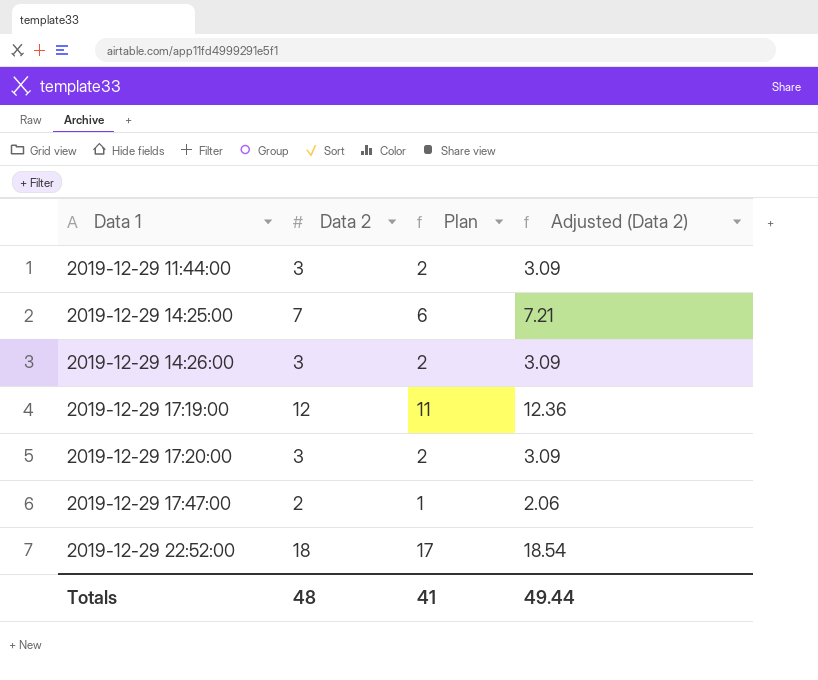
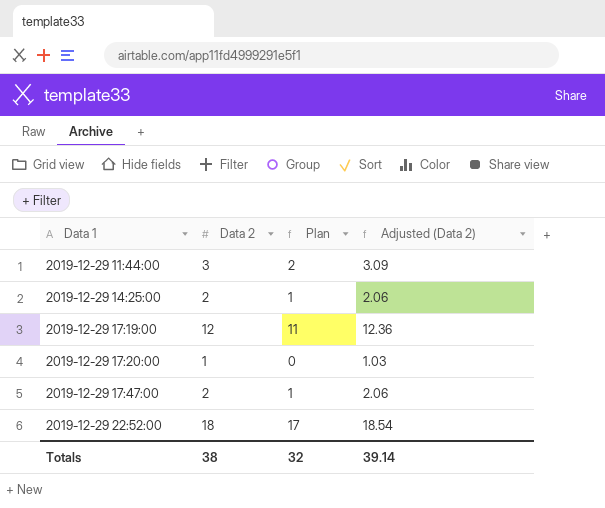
row 2019-12-29 14:26:00: 3 | 2 | 3.09 -> none
2019-12-29 14:25:00 | Data 2: 7 -> 2
2019-12-29 14:25:00 | Plan: 6 -> 1
2019-12-29 14:25:00 | Adjusted (Data 2): 7.21 -> 2.06
2019-12-29 17:20:00 | Data 2: 3 -> 1
2019-12-29 17:20:00 | Plan: 2 -> 0
2019-12-29 17:20:00 | Adjusted (Data 2): 3.09 -> 1.03
Totals | Data 2: 48 -> 38
Totals | Plan: 41 -> 32
Totals | Adjusted (Data 2): 49.44 -> 39.14

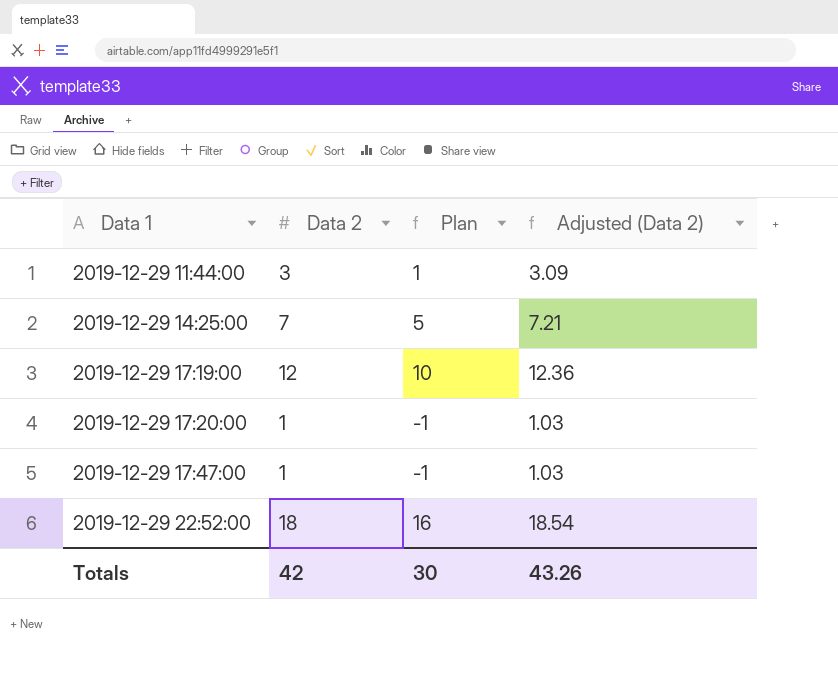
column Plan | formula: [Data 2] - 1 -> [Data 2] - 2
2019-12-29 14:25:00 | Data 2: 2 -> 7
2019-12-29 14:25:00 | Adjusted (Data 2): 2.06 -> 7.21
2019-12-29 17:47:00 | Data 2: 2 -> 1
2019-12-29 17:47:00 | Adjusted (Data 2): 2.06 -> 1.03
Totals | Data 2: 38 -> 42
Totals | Plan: 32 -> 30
Totals | Adjusted (Data 2): 39.14 -> 43.26

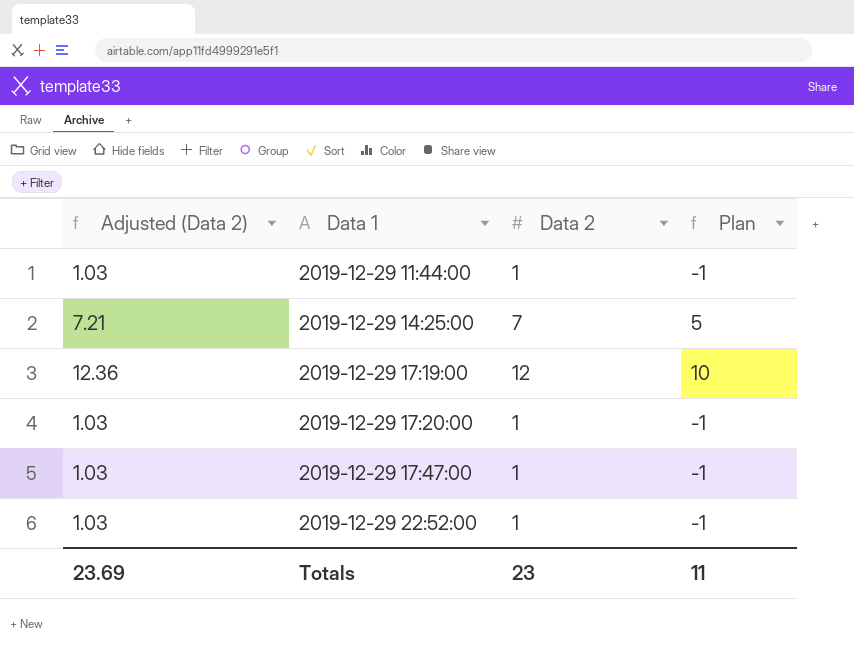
column Adjusted (Data 2) | position: 4 -> 1
2019-12-29 11:44:00 | Adjusted (Data 2): 3.09 -> 1.03
2019-12-29 11:44:00 | Data 2: 3 -> 1
2019-12-29 11:44:00 | Plan: 1 -> -1
2019-12-29 22:52:00 | Adjusted (Data 2): 18.54 -> 1.03
2019-12-29 22:52:00 | Data 2: 18 -> 1
2019-12-29 22:52:00 | Plan: 16 -> -1
Totals | Adjusted (Data 2): 43.26 -> 23.69
Totals | Data 2: 42 -> 23
Totals | Plan: 30 -> 11

